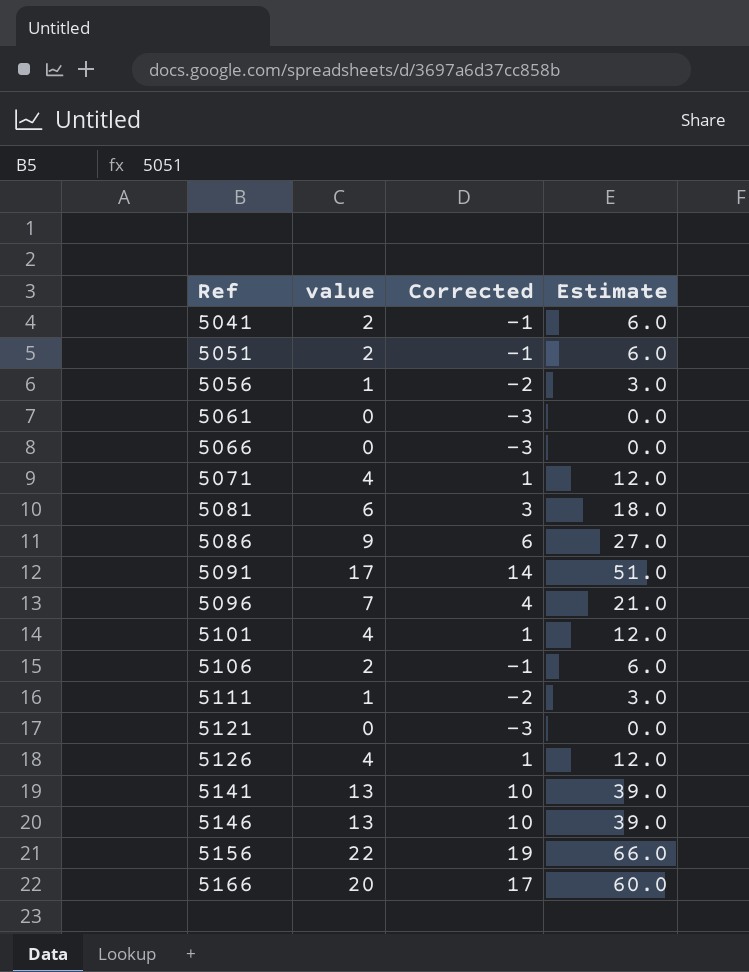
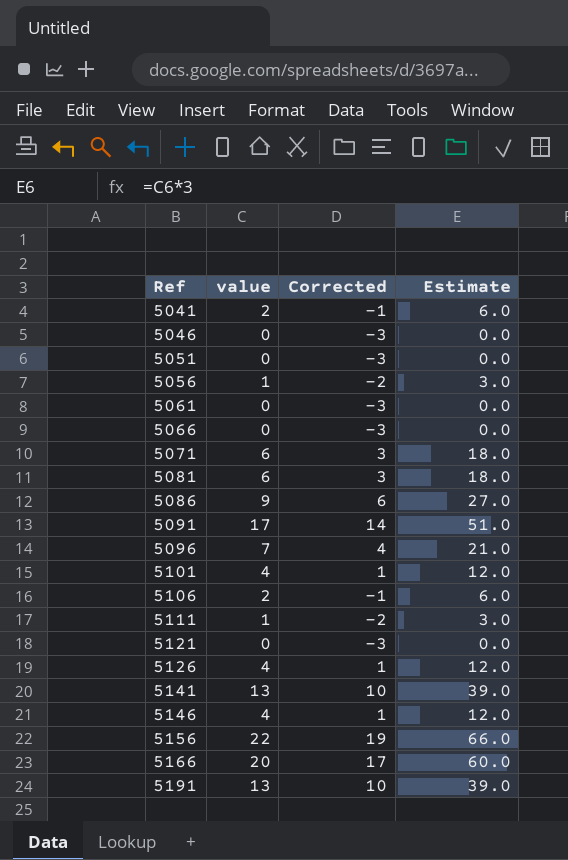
row 5046: none -> 0 | -3 | 0.0
5051 | value: 2 -> 0
5051 | Corrected: -1 -> -3
5051 | Estimate: 6.0 -> 0.0
5071 | value: 4 -> 6
5071 | Corrected: 1 -> 3
5071 | Estimate: 12.0 -> 18.0
5146 | value: 13 -> 4
5146 | Corrected: 10 -> 1
5146 | Estimate: 39.0 -> 12.0
row 5191: none -> 13 | 10 | 39.0

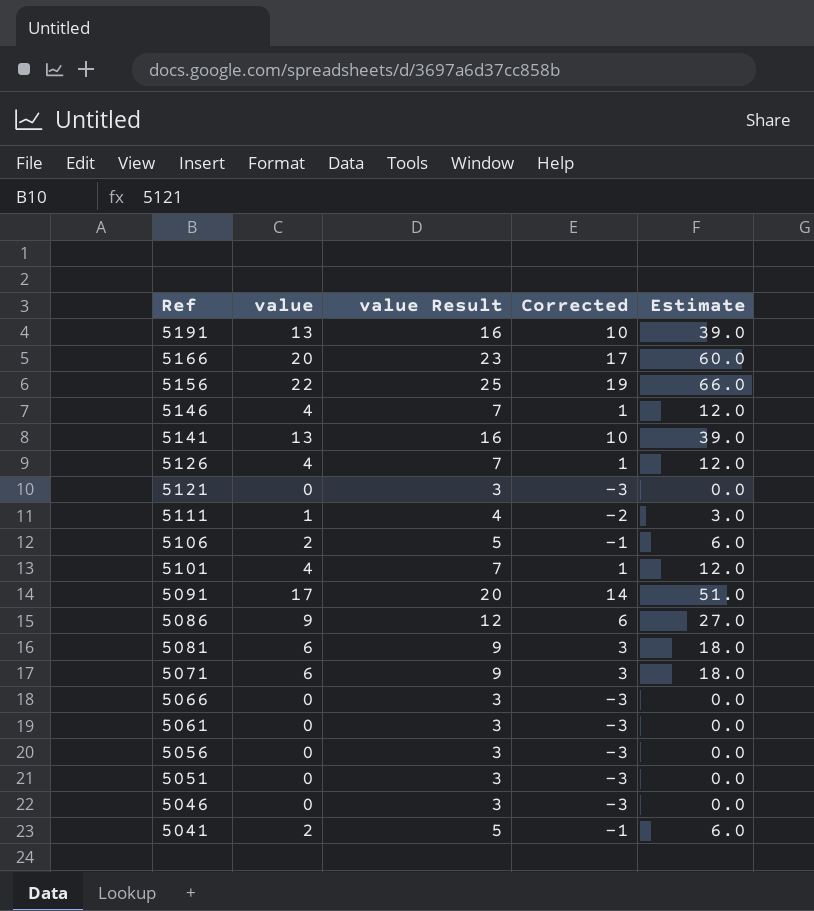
row order: Ref ascending -> Ref descending
column value Result | formula: none -> [value] + 3
row 5096: 7 | 4 | 21.0 -> none
5056 | value: 1 -> 0
5056 | Corrected: -2 -> -3
5056 | Estimate: 3.0 -> 0.0

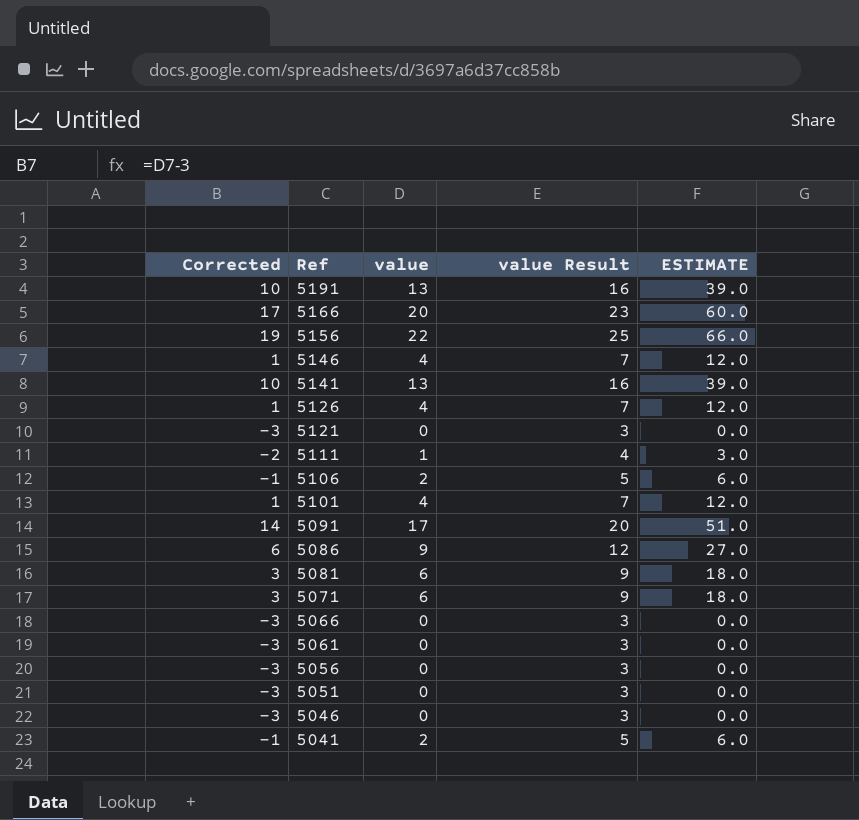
column Corrected | position: 4 -> 1
column name: Estimate -> ESTIMATE

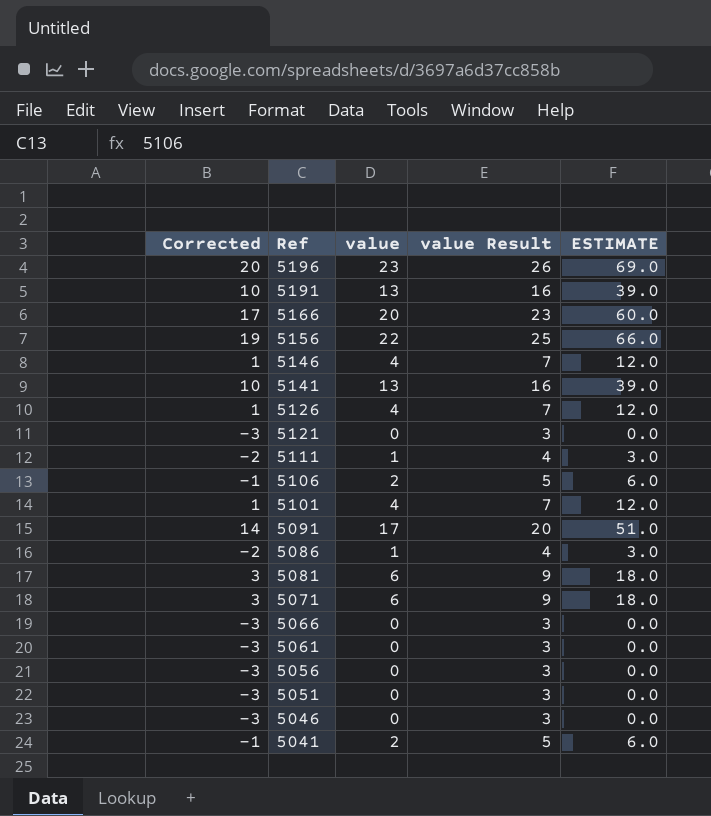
row 5196: none -> 20 | 23 | 26 | 69.0
5086 | Corrected: 6 -> -2
5086 | value: 9 -> 1
5086 | value Result: 12 -> 4
5086 | ESTIMATE: 27.0 -> 3.0

